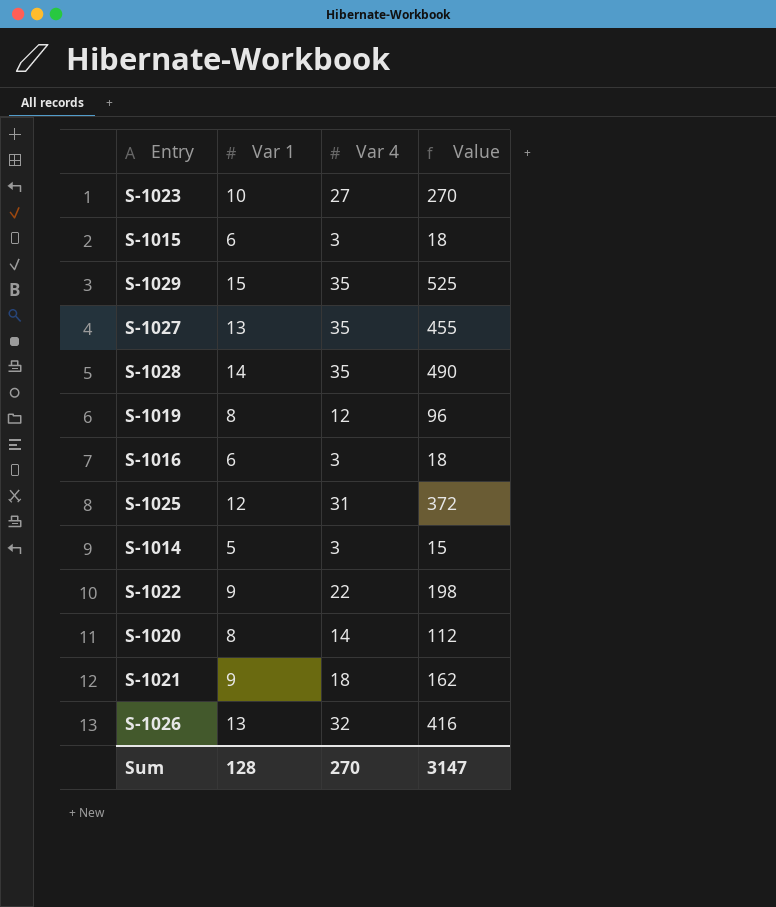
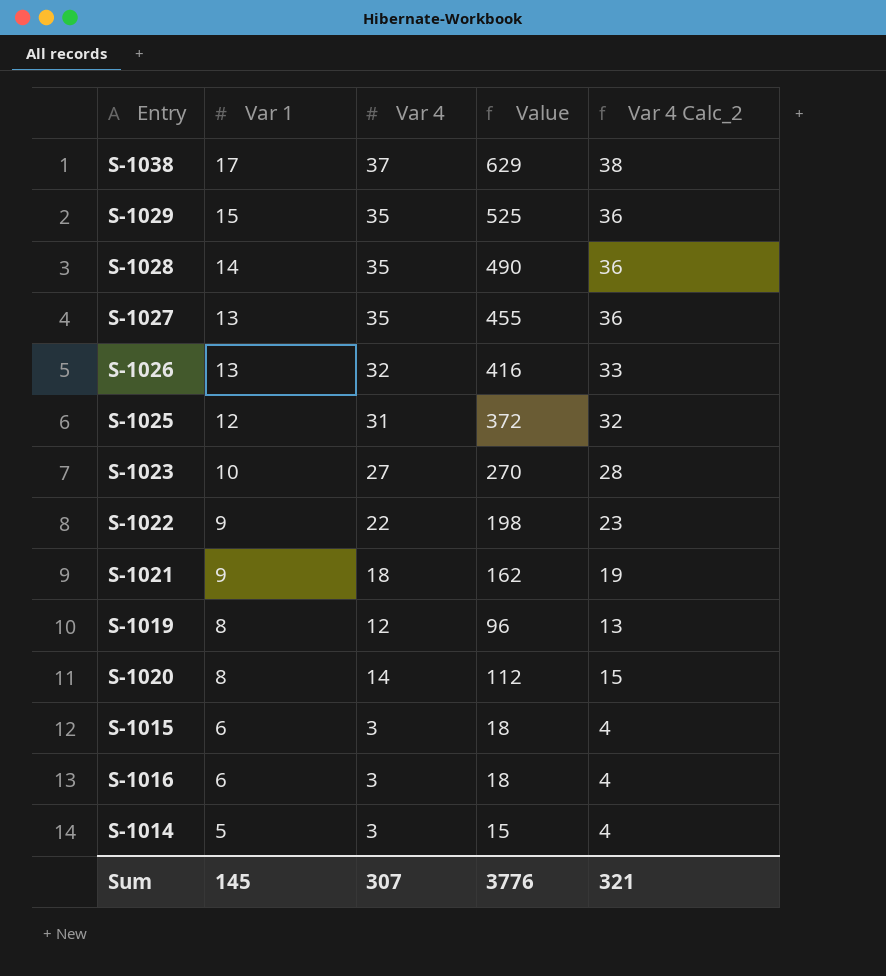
row order: none -> Var 1 descending
column Var 4 Calc_2 | formula: none -> [Var 4] + 1
row S-1038: none -> 17 | 37 | 629 | 38
Sum | Var 1: 128 -> 145
Sum | Var 4: 270 -> 307
Sum | Value: 3147 -> 3776

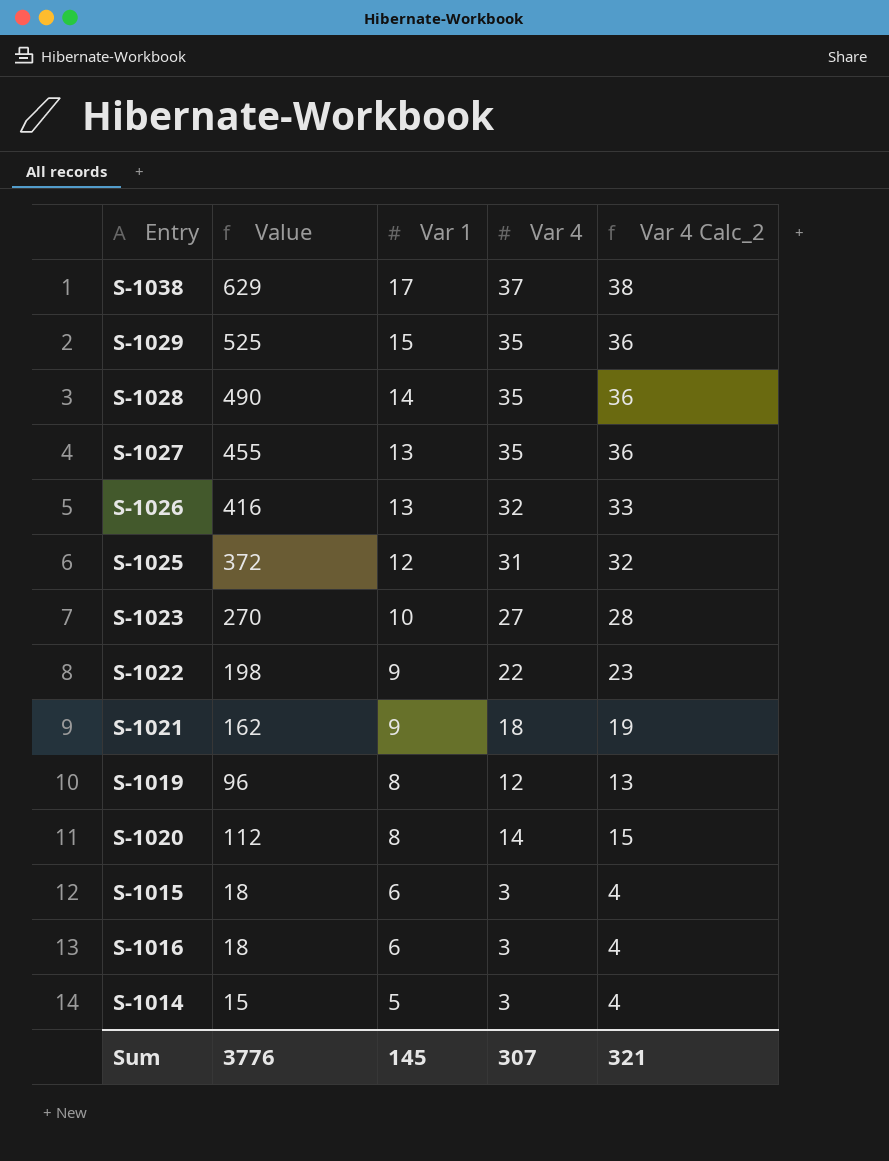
column Value | position: 4 -> 2

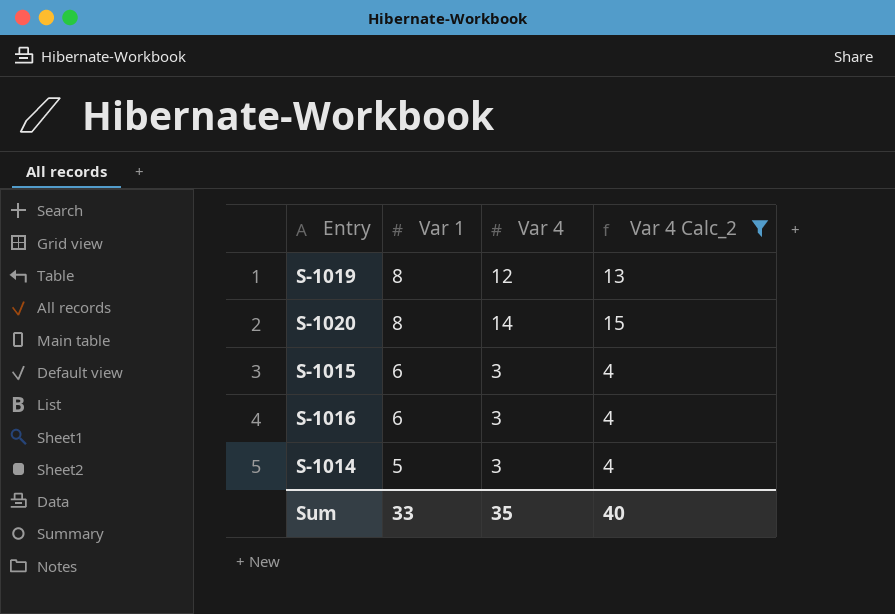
filter: none -> Var 4 Calc_2 <= 15
column Value | formula: [Var 1] * [Var 4] -> none
Sum | Var 1: 145 -> 33
Sum | Var 4: 307 -> 35
Sum | Var 4 Calc_2: 321 -> 40

